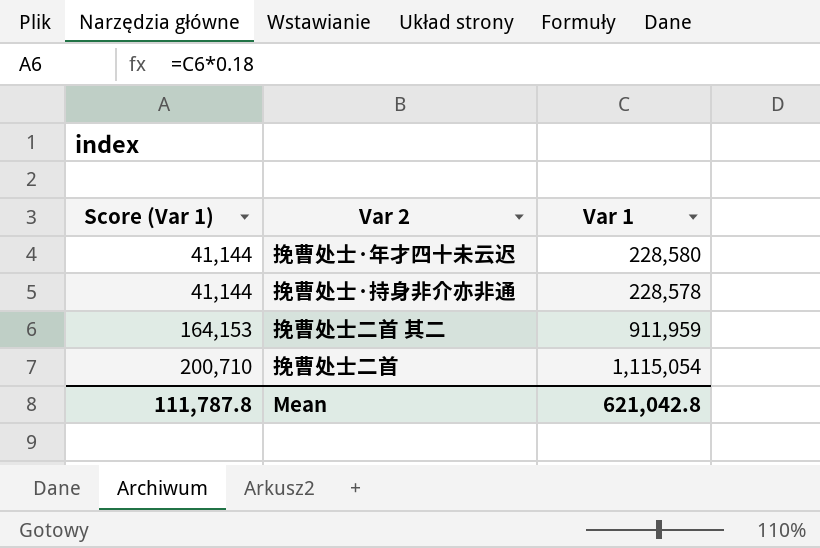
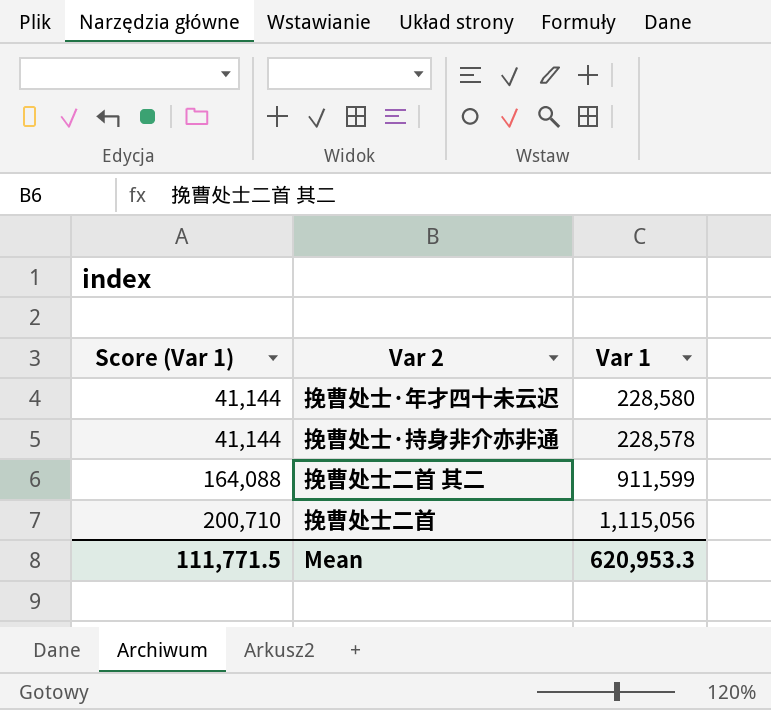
挽曹处士二首 其二 | Score (Var 1): 164,153 -> 164,088
挽曹处士二首 其二 | Var 1: 911,959 -> 911,599
挽曹处士二首 | Var 1: 1,115,054 -> 1,115,056
Mean | Score (Var 1): 111,787.8 -> 111,771.5
Mean | Var 1: 621,042.8 -> 620,953.3

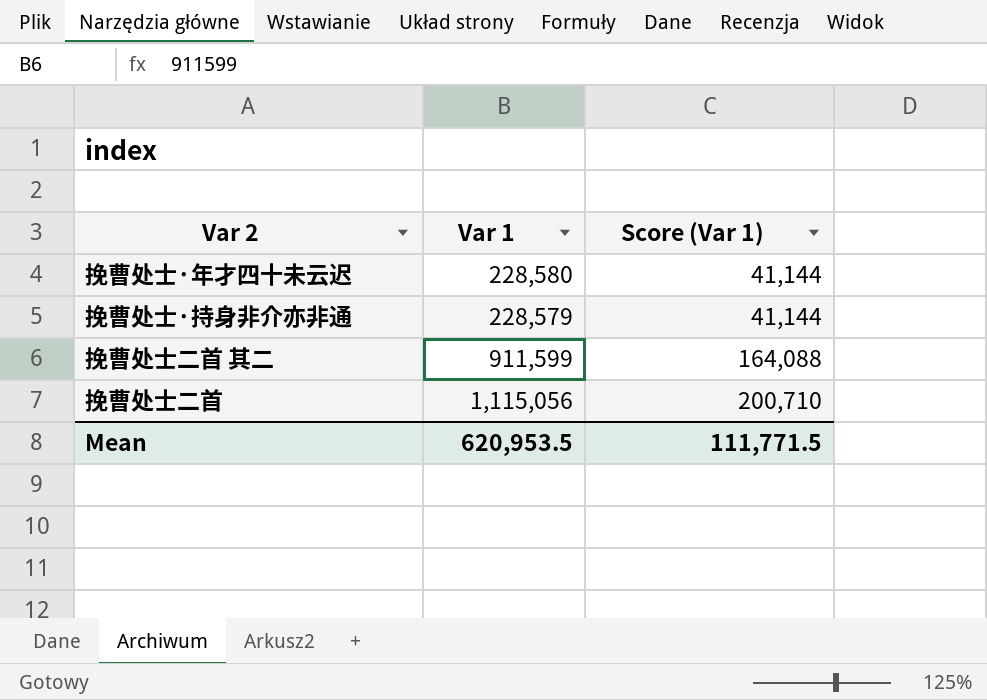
column Score (Var 1) | position: 1 -> 3
挽曹处士·持身非介亦非通 | Var 1: 228,578 -> 228,579
Mean | Var 1: 620,953.3 -> 620,953.5

